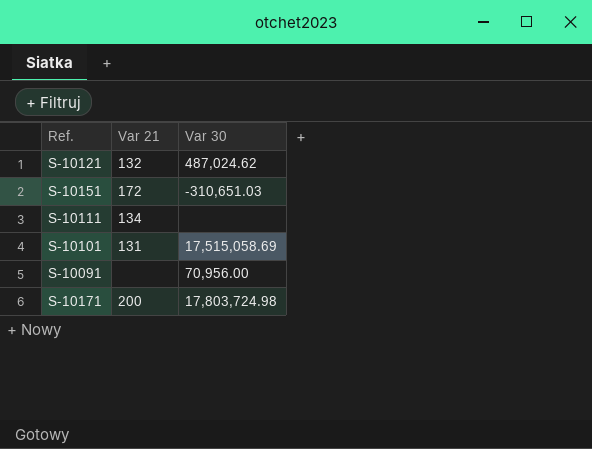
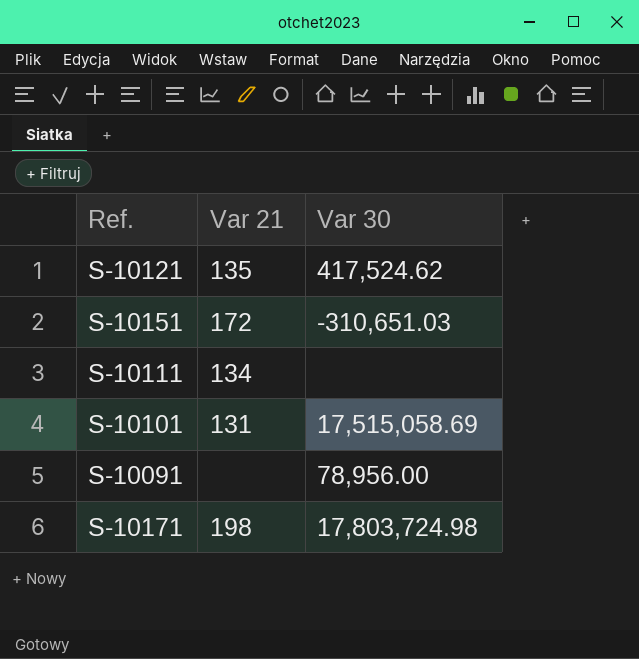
S-10121 | Var 21: 132 -> 135
S-10121 | Var 30: 487,024.62 -> 417,524.62
S-10091 | Var 30: 70,956.00 -> 78,956.00
S-10171 | Var 21: 200 -> 198

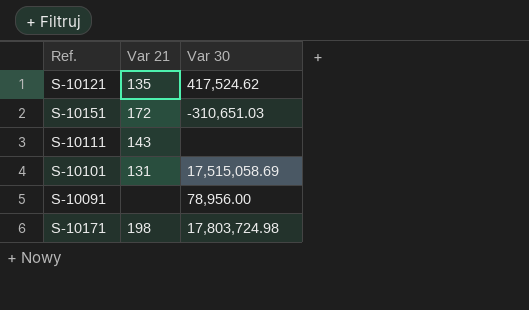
S-10111 | Var 21: 134 -> 143

